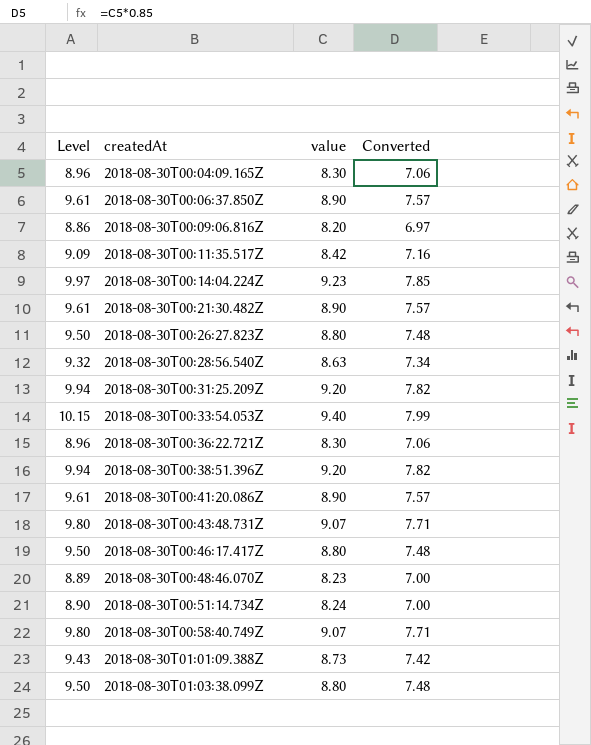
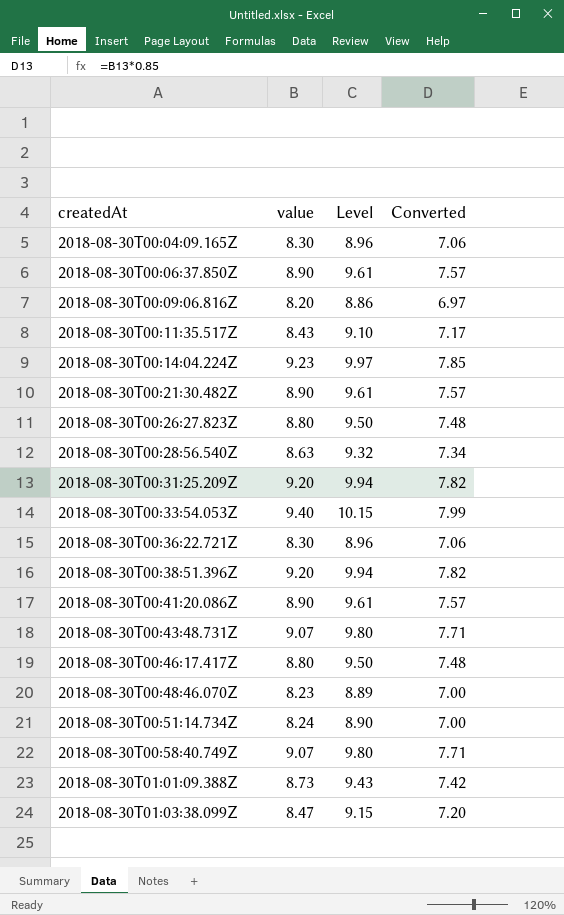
column Level | position: 1 -> 3
2018-08-30T00:11:35.517Z | value: 8.42 -> 8.43
2018-08-30T00:11:35.517Z | Level: 9.09 -> 9.10
2018-08-30T00:11:35.517Z | Converted: 7.16 -> 7.17
2018-08-30T01:03:38.099Z | value: 8.80 -> 8.47
2018-08-30T01:03:38.099Z | Level: 9.50 -> 9.15
2018-08-30T01:03:38.099Z | Converted: 7.48 -> 7.20

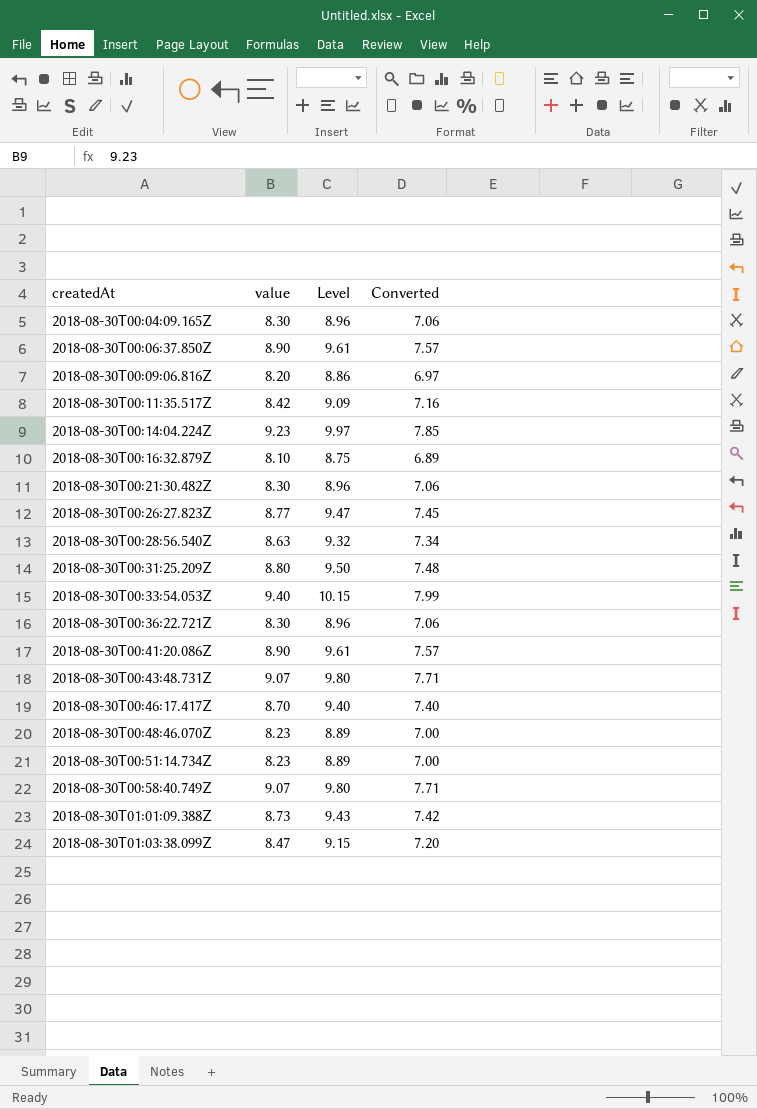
row 2018-08-30T00:38:51.396Z: 9.20 | 9.94 | 7.82 -> none
2018-08-30T00:11:35.517Z | value: 8.43 -> 8.42
2018-08-30T00:11:35.517Z | Level: 9.10 -> 9.09
2018-08-30T00:11:35.517Z | Converted: 7.17 -> 7.16
row 2018-08-30T00:16:32.879Z: none -> 8.10 | 8.75 | 6.89
2018-08-30T00:21:30.482Z | value: 8.90 -> 8.30
2018-08-30T00:21:30.482Z | Level: 9.61 -> 8.96
2018-08-30T00:21:30.482Z | Converted: 7.57 -> 7.06
2018-08-30T00:26:27.823Z | value: 8.80 -> 8.77
2018-08-30T00:26:27.823Z | Level: 9.50 -> 9.47
2018-08-30T00:26:27.823Z | Converted: 7.48 -> 7.45
2018-08-30T00:31:25.209Z | value: 9.20 -> 8.80
2018-08-30T00:31:25.209Z | Level: 9.94 -> 9.50
2018-08-30T00:31:25.209Z | Converted: 7.82 -> 7.48
2018-08-30T00:46:17.417Z | value: 8.80 -> 8.70
2018-08-30T00:46:17.417Z | Level: 9.50 -> 9.40
2018-08-30T00:46:17.417Z | Converted: 7.48 -> 7.40
2018-08-30T00:51:14.734Z | value: 8.24 -> 8.23
2018-08-30T00:51:14.734Z | Level: 8.90 -> 8.89

